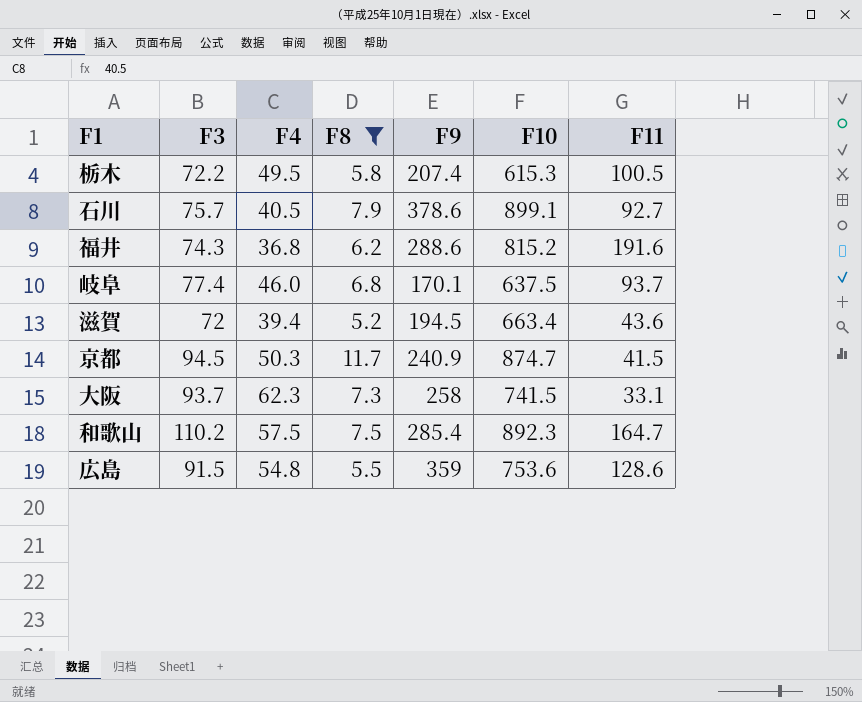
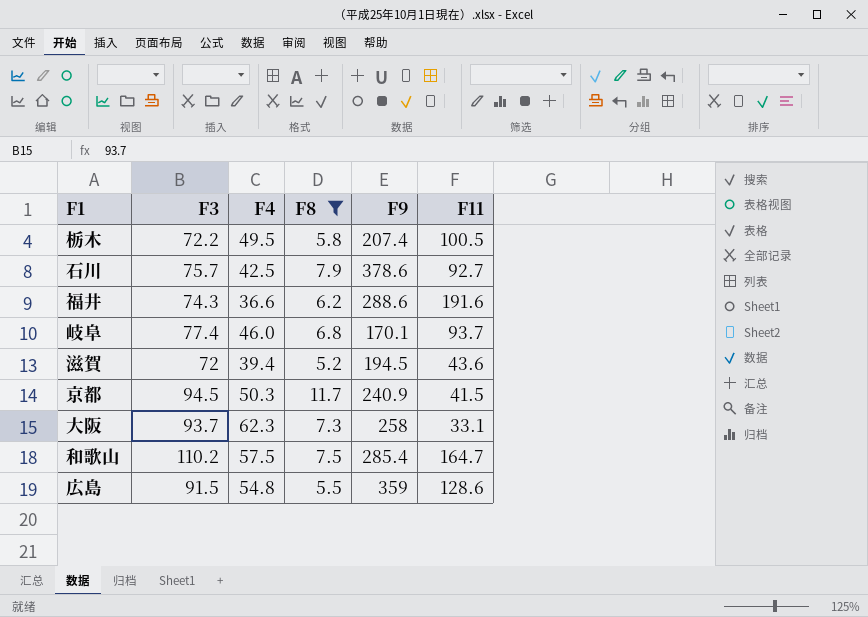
column F10 | position: 6 -> none
石川 | F4: 40.5 -> 42.5
福井 | F4: 36.8 -> 36.6

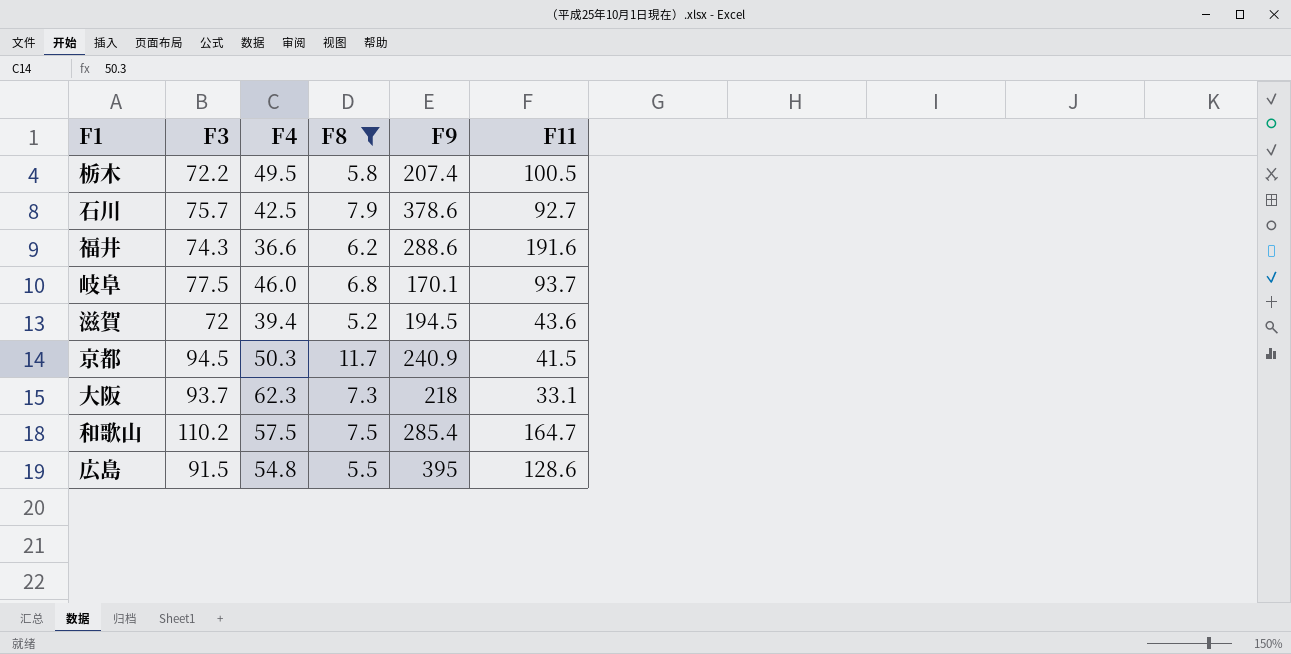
岐阜 | F3: 77.4 -> 77.5
大阪 | F9: 258 -> 218
広島 | F9: 359 -> 395

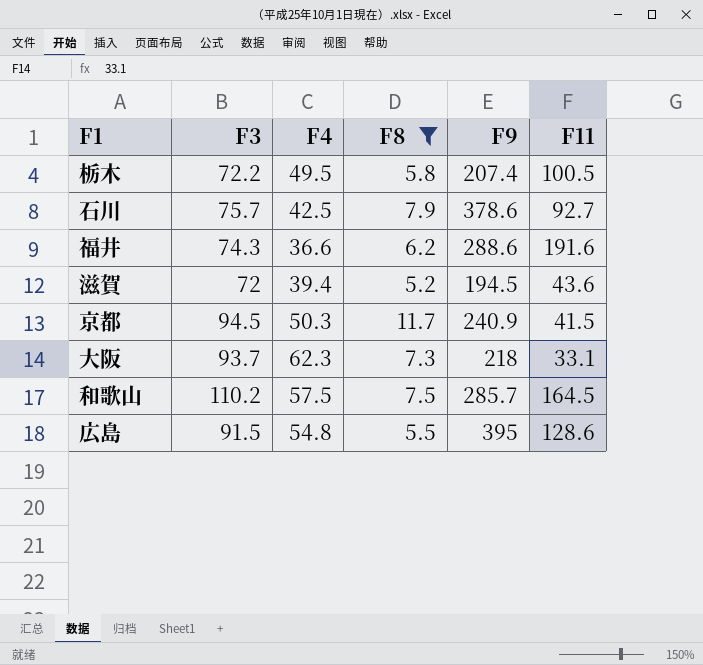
row 岐阜: 77.5 | 46.0 | 6.8 | 170.1 | 93.7 -> none
和歌山 | F9: 285.4 -> 285.7
和歌山 | F11: 164.7 -> 164.5

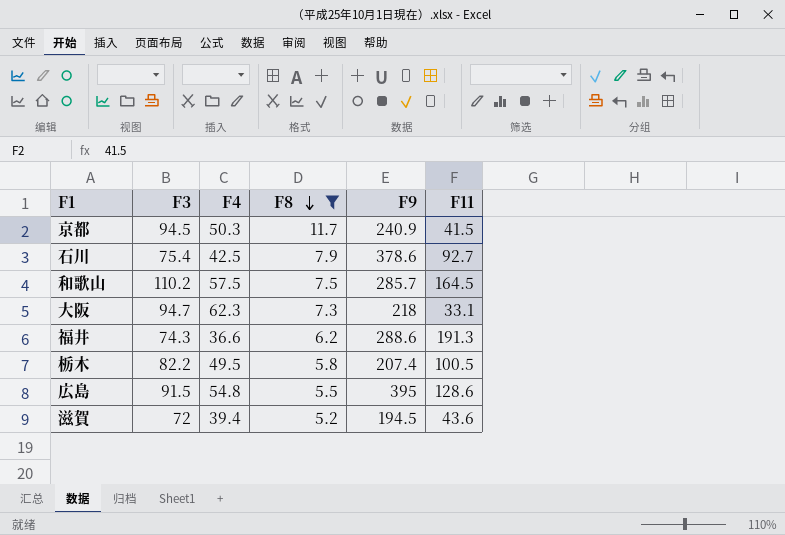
row order: none -> F8 descending
石川 | F3: 75.7 -> 75.4
大阪 | F3: 93.7 -> 94.7
福井 | F11: 191.6 -> 191.3
栃木 | F3: 72.2 -> 82.2

